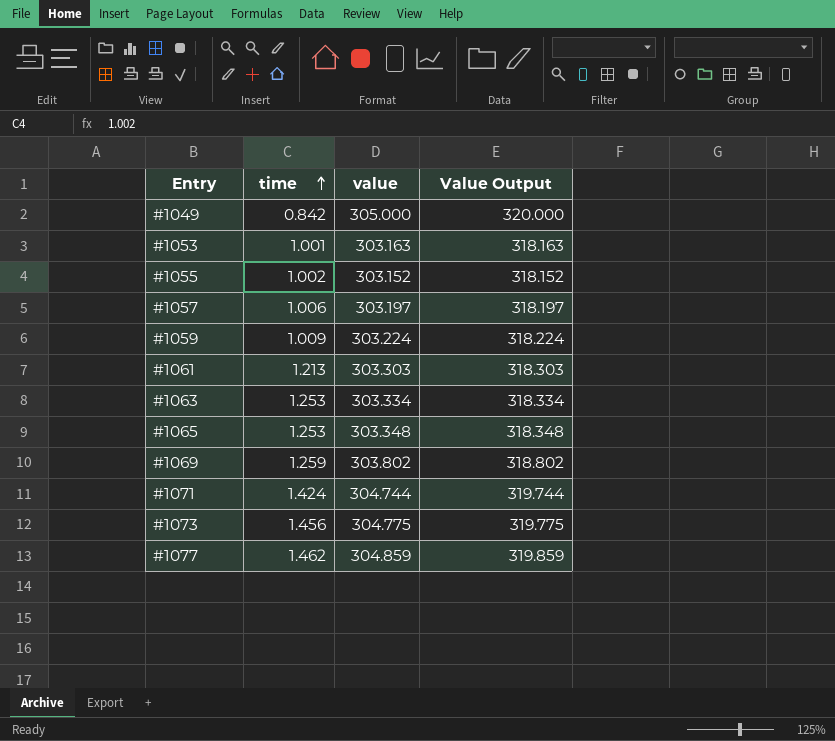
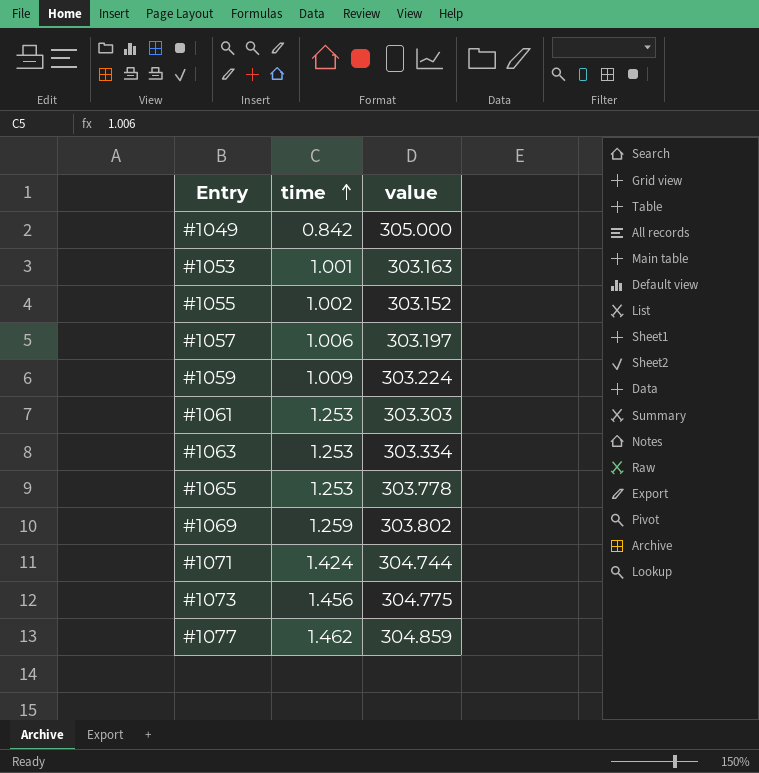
column Value Output | formula: [value] + 15 -> none
#1061 | time: 1.213 -> 1.253
#1065 | value: 303.348 -> 303.778

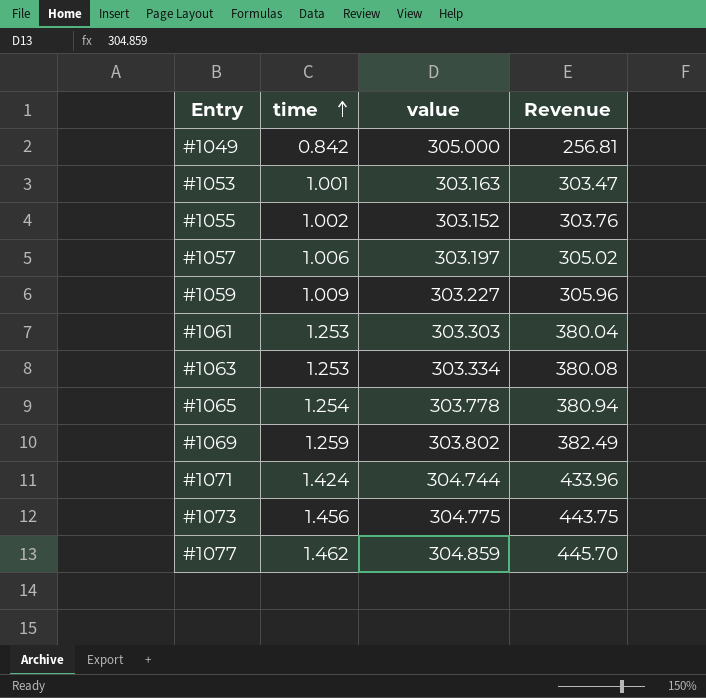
column Revenue | formula: none -> [time] * [value]
#1059 | value: 303.224 -> 303.227
#1065 | time: 1.253 -> 1.254

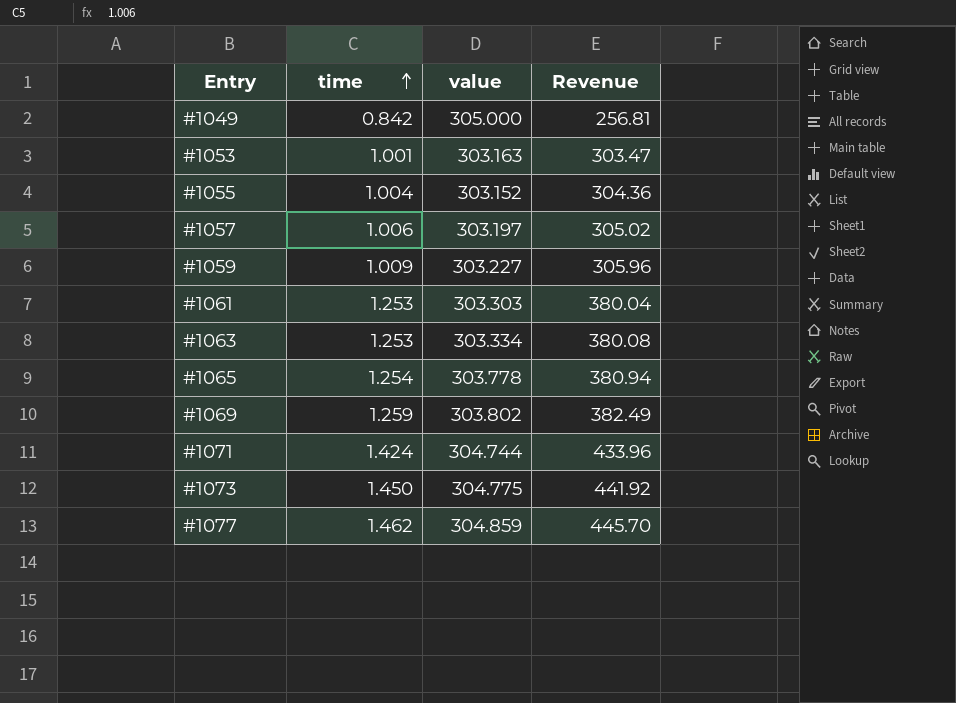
#1055 | time: 1.002 -> 1.004
#1055 | Revenue: 303.76 -> 304.36
#1073 | time: 1.456 -> 1.450
#1073 | Revenue: 443.75 -> 441.92

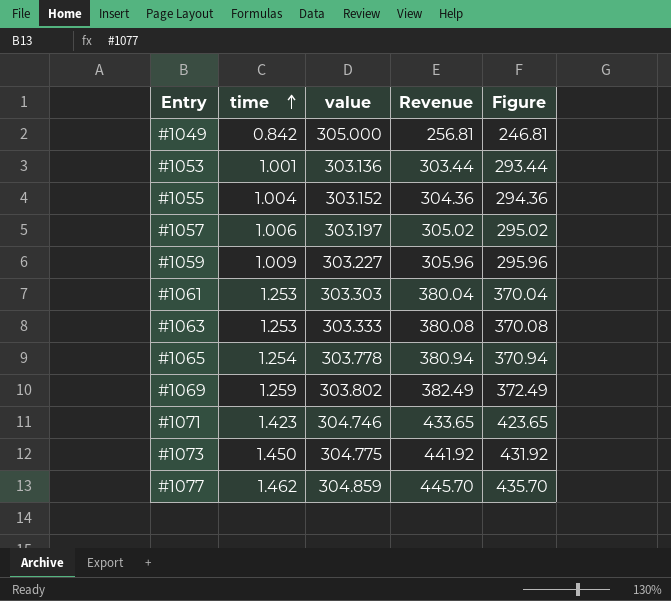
column Figure | formula: none -> [Revenue] - 10
#1053 | value: 303.163 -> 303.136
#1053 | Revenue: 303.47 -> 303.44
#1063 | value: 303.334 -> 303.333
#1071 | time: 1.424 -> 1.423
#1071 | value: 304.744 -> 304.746
#1071 | Revenue: 433.96 -> 433.65

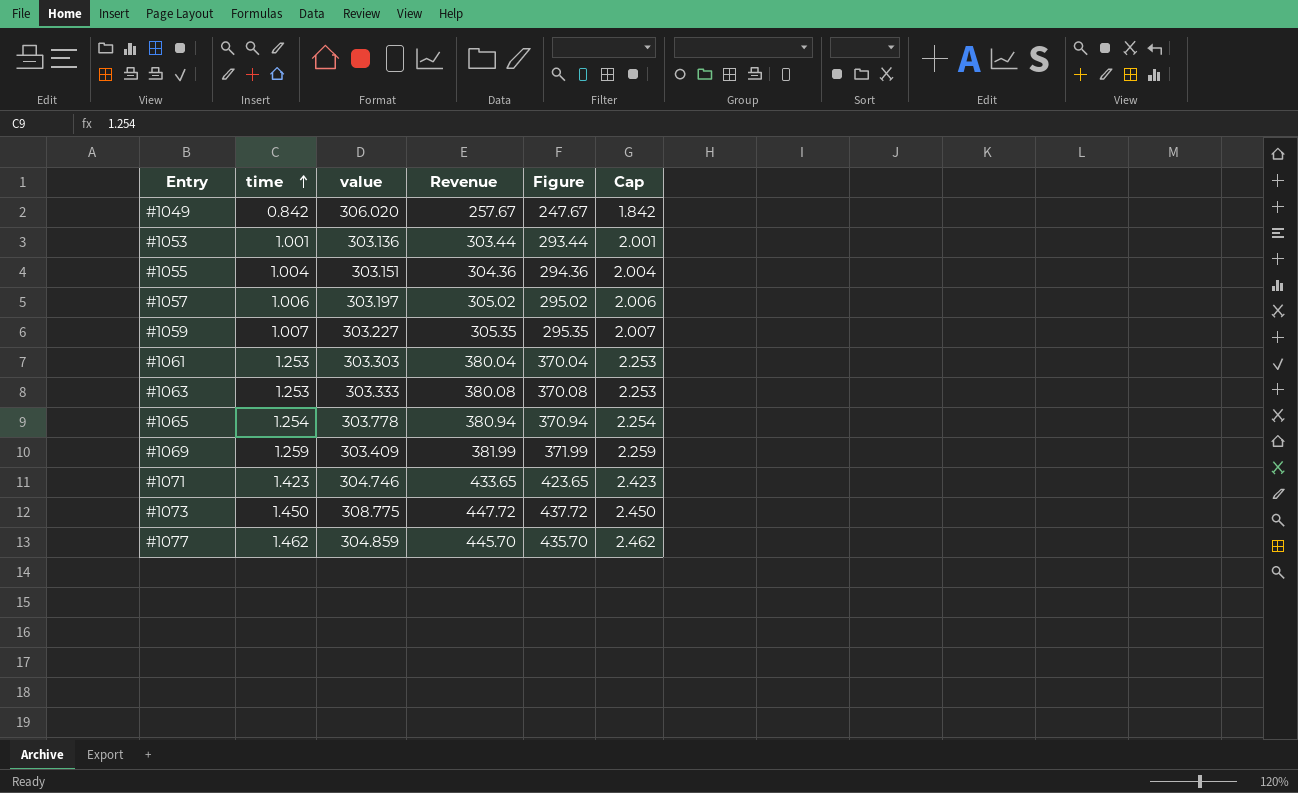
column Cap | formula: none -> [time] + 1
#1049 | value: 305.000 -> 306.020
#1049 | Revenue: 256.81 -> 257.67
#1049 | Figure: 246.81 -> 247.67
#1055 | value: 303.152 -> 303.151
#1059 | time: 1.009 -> 1.007
#1059 | Revenue: 305.96 -> 305.35
#1059 | Figure: 295.96 -> 295.35
#1069 | value: 303.802 -> 303.409
#1069 | Revenue: 382.49 -> 381.99
#1069 | Figure: 372.49 -> 371.99
#1073 | value: 304.775 -> 308.775
#1073 | Revenue: 441.92 -> 447.72
#1073 | Figure: 431.92 -> 437.72

